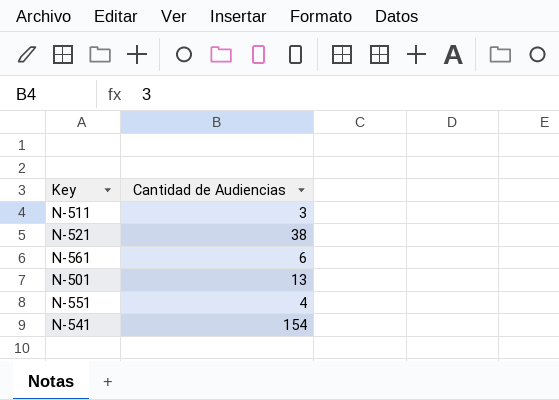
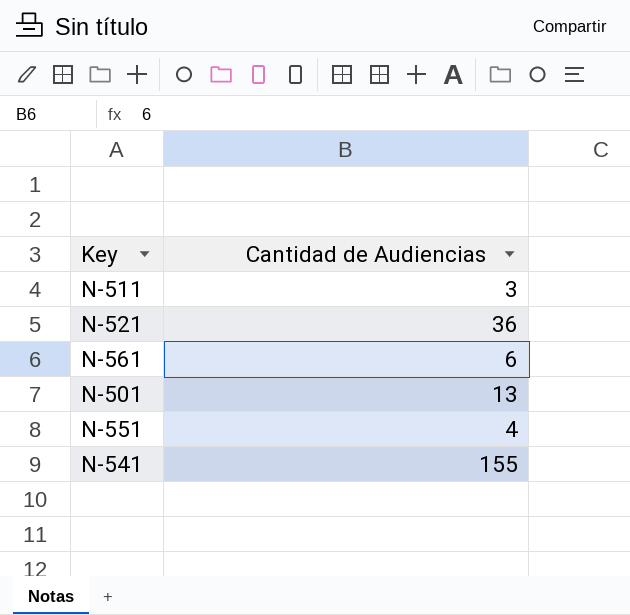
N-521 | Cantidad de Audiencias: 38 -> 36
N-541 | Cantidad de Audiencias: 154 -> 155

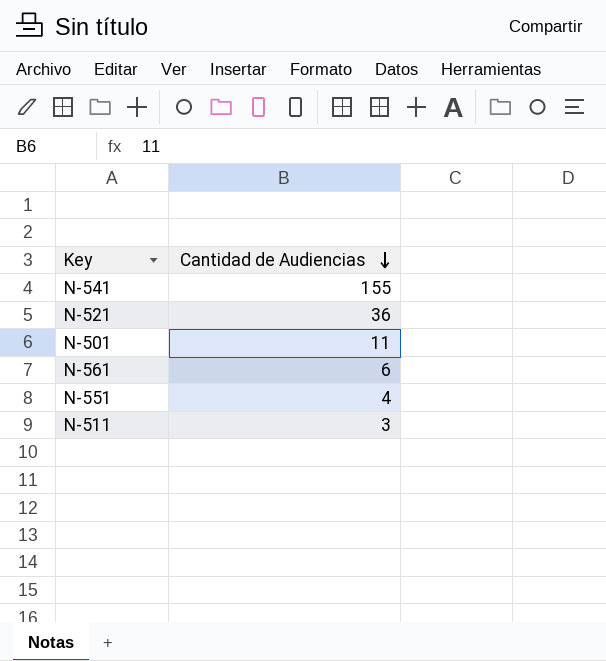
row order: none -> Cantidad de Audiencias descending
N-501 | Cantidad de Audiencias: 13 -> 11

